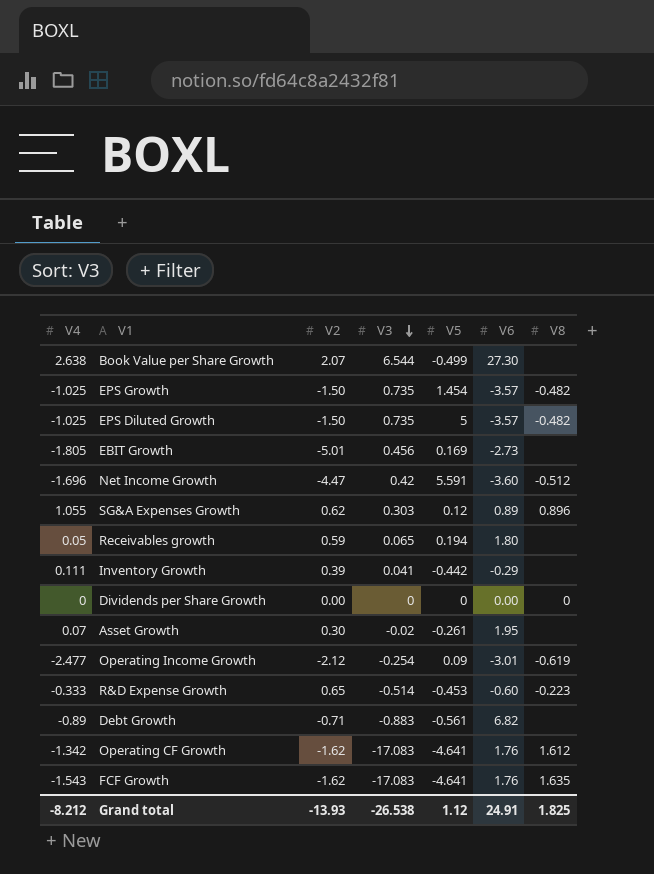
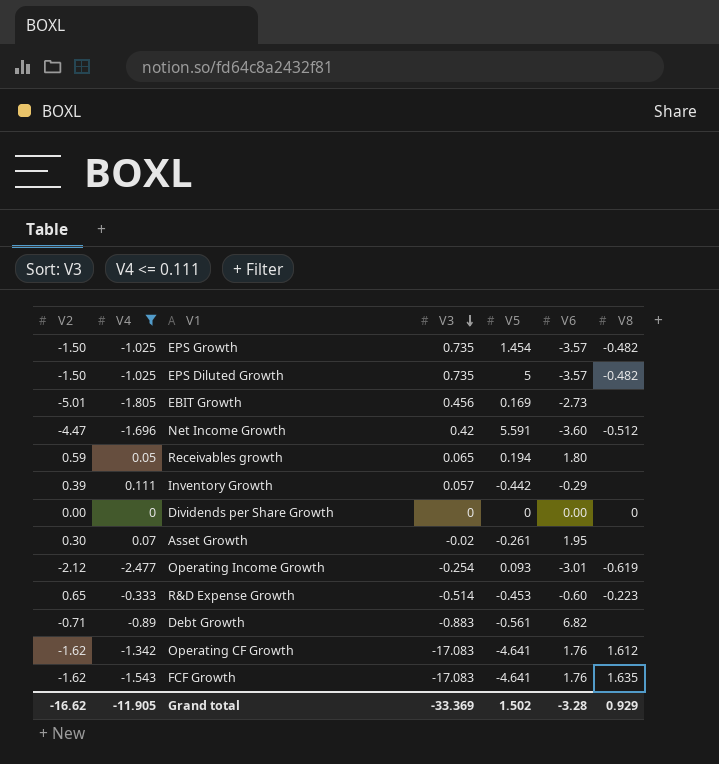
filter: none -> V4 <= 0.111
column V2 | position: 3 -> 1
Inventory Growth | V3: 0.041 -> 0.057
Operating Income Growth | V5: 0.09 -> 0.093
Grand total | V2: -13.93 -> -16.62
Grand total | V4: -8.212 -> -11.905
Grand total | V3: -26.538 -> -33.369
Grand total | V5: 1.12 -> 1.502
Grand total | V6: 24.91 -> -3.28
Grand total | V8: 1.825 -> 0.929

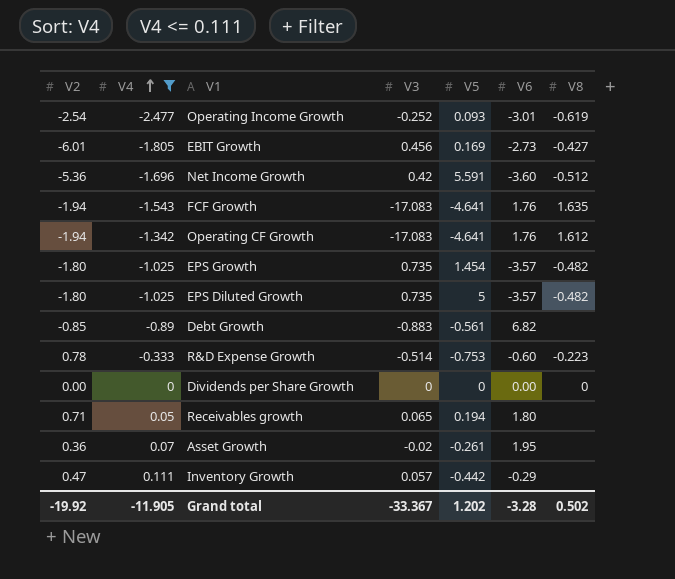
row order: V3 descending -> V4 ascending
Operating Income Growth | V2: -2.12 -> -2.54
Operating Income Growth | V3: -0.254 -> -0.252
EBIT Growth | V2: -5.01 -> -6.01
EBIT Growth | V8: none -> -0.427
Net Income Growth | V2: -4.47 -> -5.36
FCF Growth | V2: -1.62 -> -1.94
Operating CF Growth | V2: -1.62 -> -1.94
EPS Growth | V2: -1.50 -> -1.80
EPS Diluted Growth | V2: -1.50 -> -1.80
Debt Growth | V2: -0.71 -> -0.85
R&D Expense Growth | V2: 0.65 -> 0.78
R&D Expense Growth | V5: -0.453 -> -0.753
Receivables growth | V2: 0.59 -> 0.71
Asset Growth | V2: 0.30 -> 0.36
Inventory Growth | V2: 0.39 -> 0.47
Grand total | V2: -16.62 -> -19.92
Grand total | V3: -33.369 -> -33.367
Grand total | V5: 1.502 -> 1.202
Grand total | V8: 0.929 -> 0.502

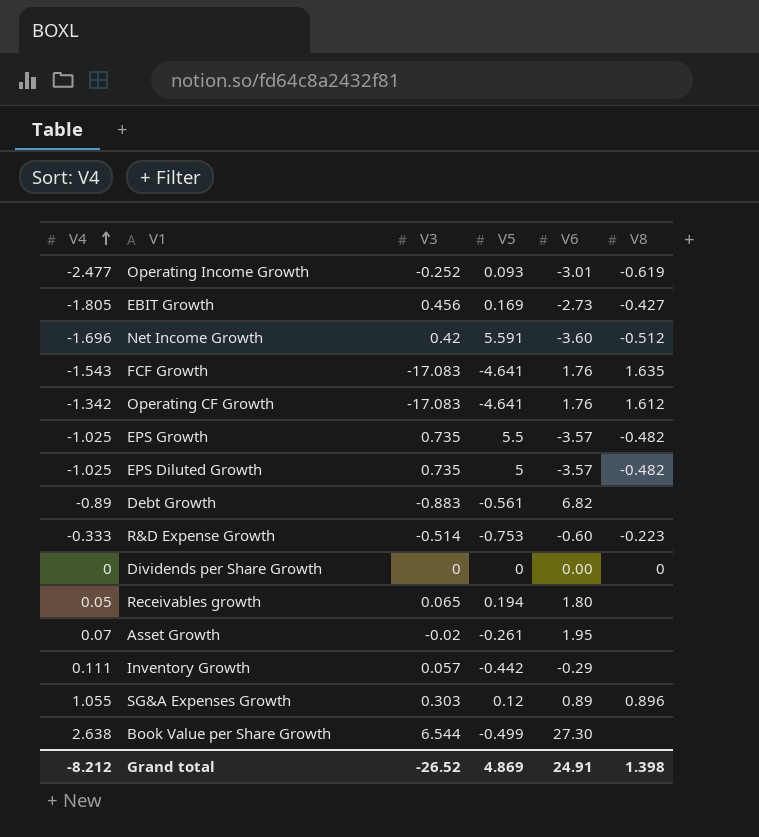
filter: V4 <= 0.111 -> none
column V2 | position: 1 -> none
EPS Growth | V5: 1.454 -> 5.5
Grand total | V4: -11.905 -> -8.212
Grand total | V3: -33.367 -> -26.52
Grand total | V5: 1.202 -> 4.869
Grand total | V6: -3.28 -> 24.91
Grand total | V8: 0.502 -> 1.398

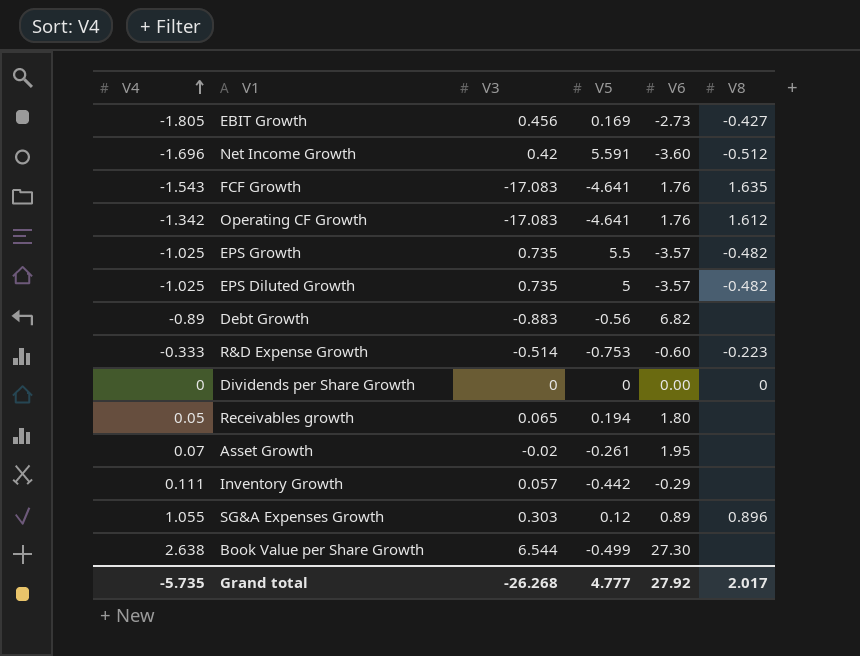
row Operating Income Growth: -2.477 | -0.252 | 0.093 | -3.01 | -0.619 -> none
Debt Growth | V5: -0.561 -> -0.56
Grand total | V4: -8.212 -> -5.735
Grand total | V3: -26.52 -> -26.268
Grand total | V5: 4.869 -> 4.777
Grand total | V6: 24.91 -> 27.92
Grand total | V8: 1.398 -> 2.017

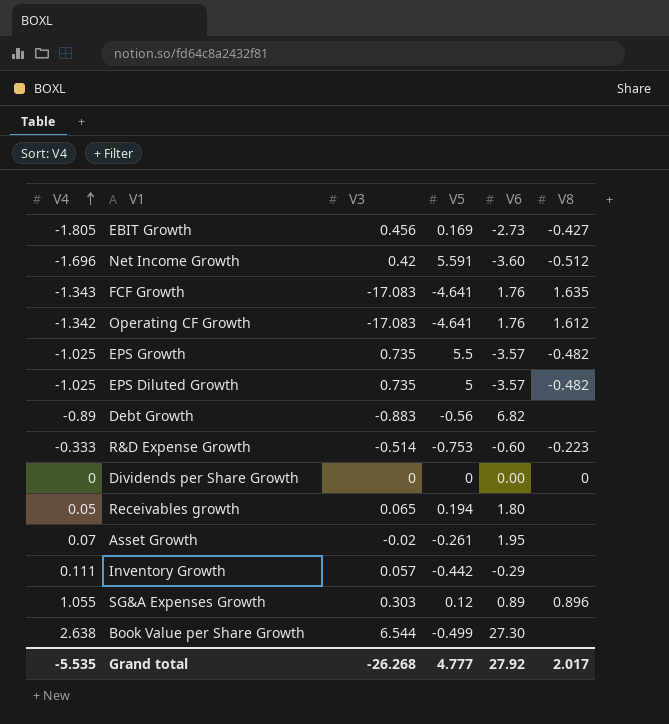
FCF Growth | V4: -1.543 -> -1.343
Grand total | V4: -5.735 -> -5.535

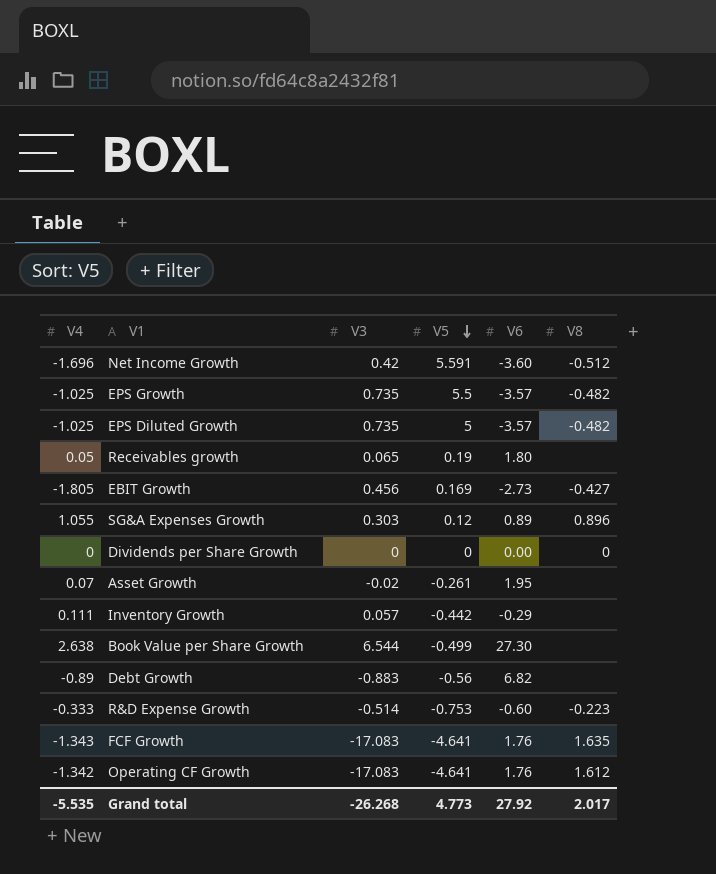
row order: V4 ascending -> V5 descending
Receivables growth | V5: 0.194 -> 0.19
Grand total | V5: 4.777 -> 4.773

